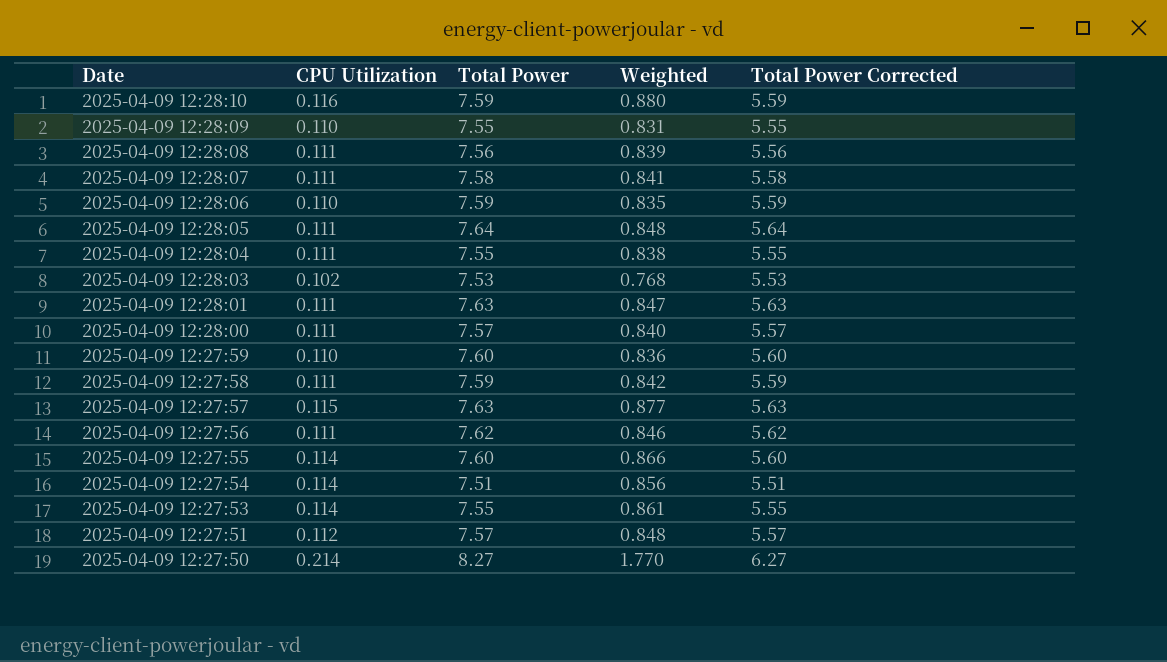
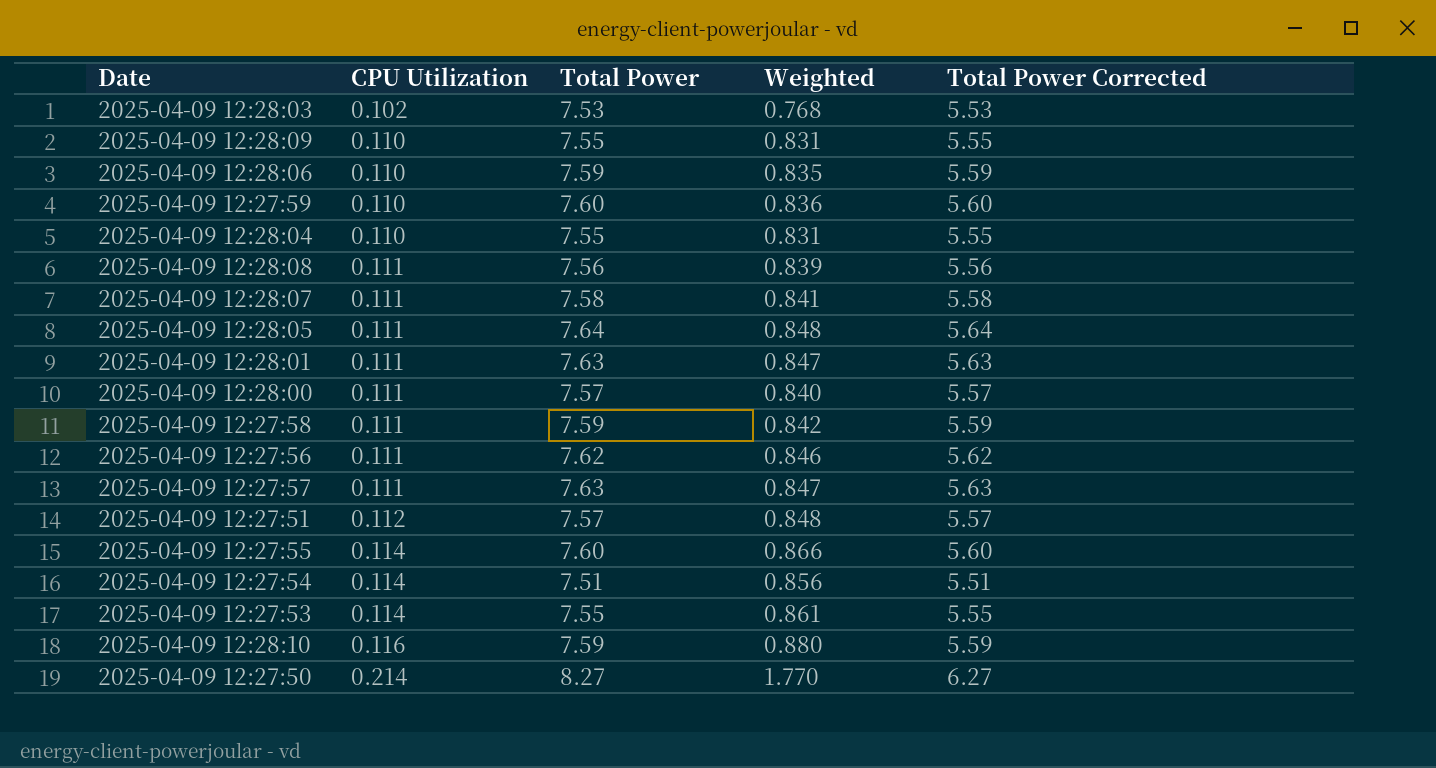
row order: Date descending -> CPU Utilization ascending
2025-04-09 12:28:04 | CPU Utilization: 0.111 -> 0.110
2025-04-09 12:28:04 | Weighted: 0.838 -> 0.831
2025-04-09 12:27:57 | CPU Utilization: 0.115 -> 0.111
2025-04-09 12:27:57 | Weighted: 0.877 -> 0.847

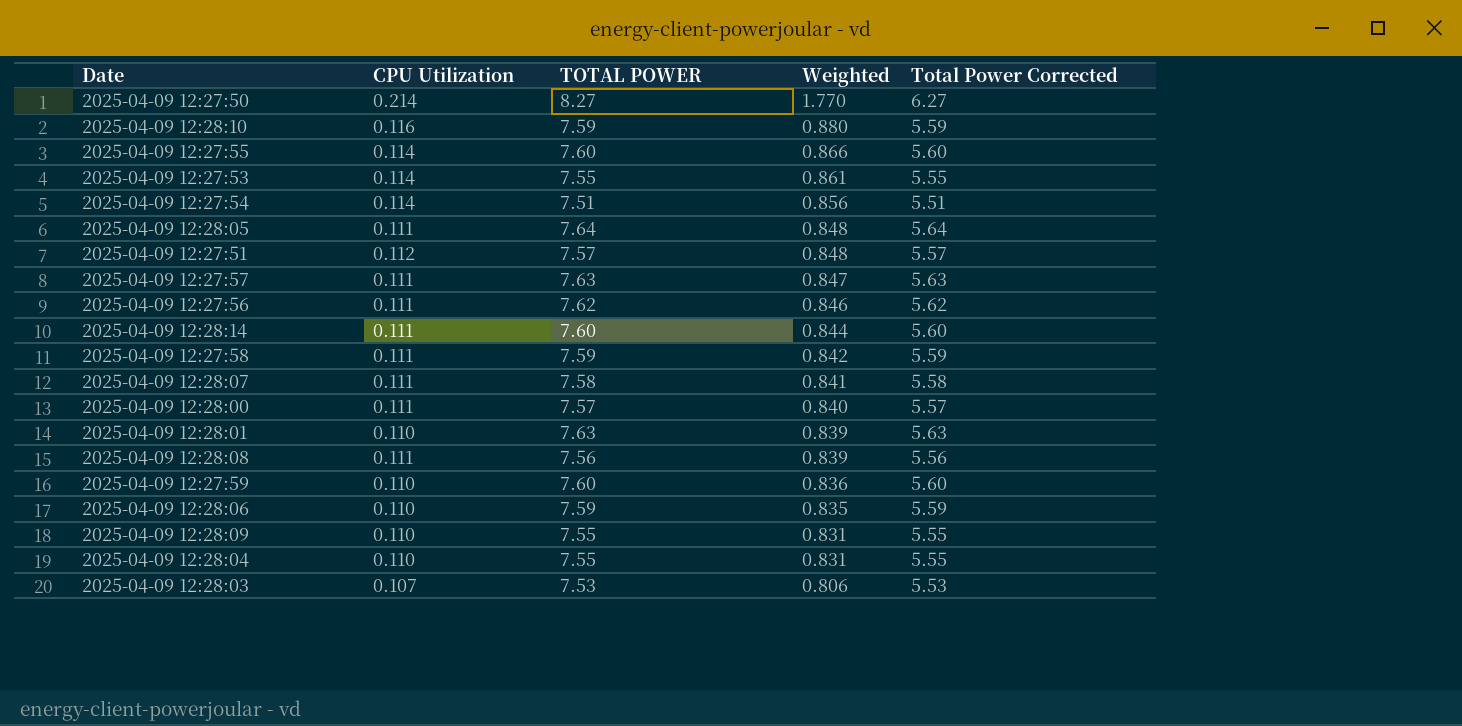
row order: CPU Utilization ascending -> Weighted descending
column name: Total Power -> TOTAL POWER
row 2025-04-09 12:28:14: none -> 0.111 | 7.60 | 0.844 | 5.60
2025-04-09 12:28:01 | CPU Utilization: 0.111 -> 0.110
2025-04-09 12:28:01 | Weighted: 0.847 -> 0.839
2025-04-09 12:28:03 | CPU Utilization: 0.102 -> 0.107
2025-04-09 12:28:03 | Weighted: 0.768 -> 0.806

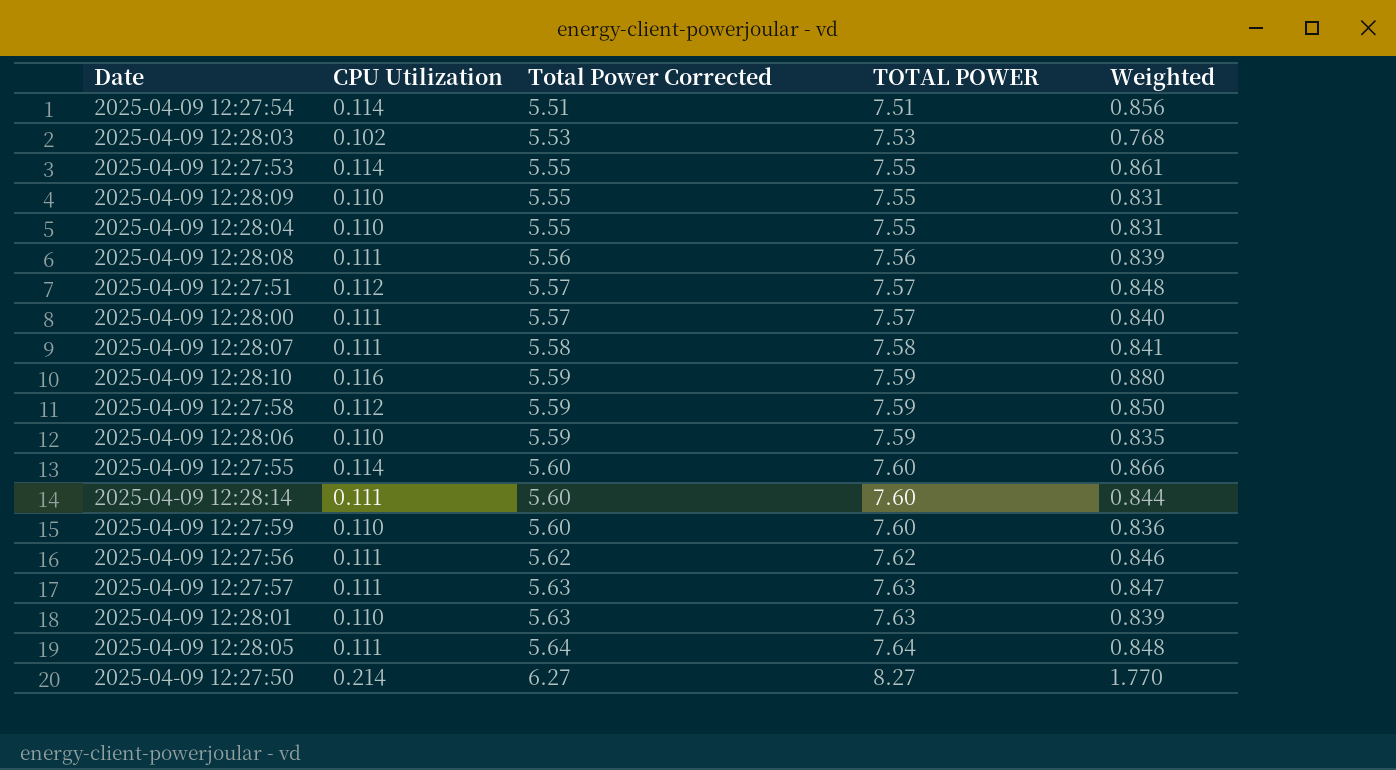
row order: Weighted descending -> Total Power Corrected ascending
column Total Power Corrected | position: 5 -> 3
2025-04-09 12:28:03 | CPU Utilization: 0.107 -> 0.102
2025-04-09 12:28:03 | Weighted: 0.806 -> 0.768
2025-04-09 12:27:58 | CPU Utilization: 0.111 -> 0.112
2025-04-09 12:27:58 | Weighted: 0.842 -> 0.850

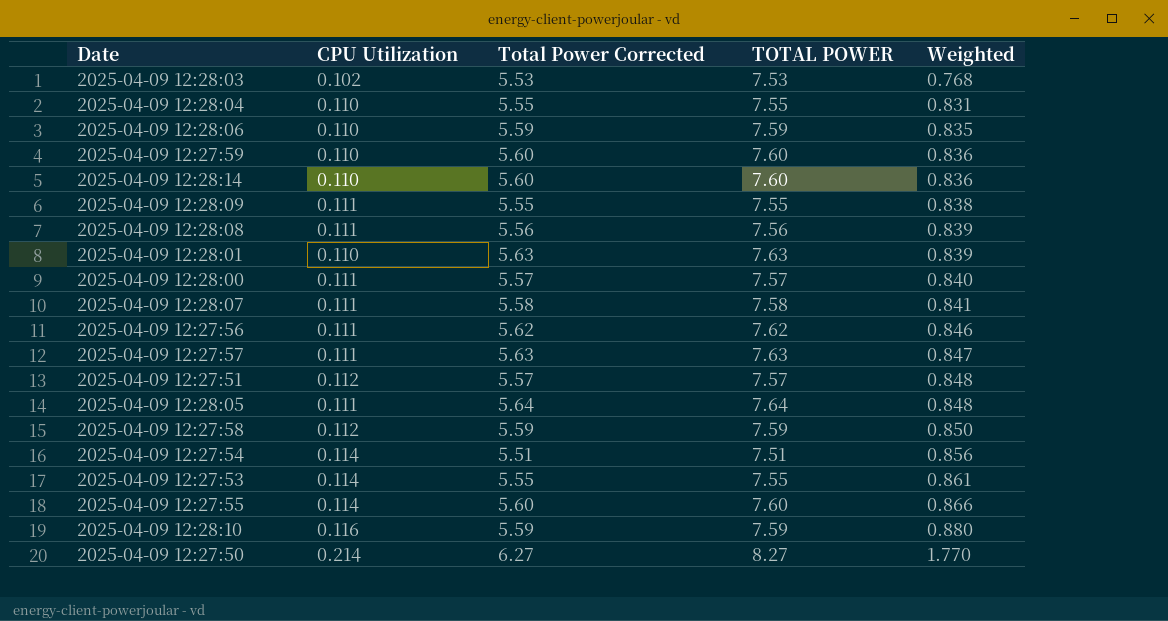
row order: Total Power Corrected ascending -> Weighted ascending
2025-04-09 12:28:14 | CPU Utilization: 0.111 -> 0.110
2025-04-09 12:28:14 | Weighted: 0.844 -> 0.836
2025-04-09 12:28:09 | CPU Utilization: 0.110 -> 0.111
2025-04-09 12:28:09 | Weighted: 0.831 -> 0.838

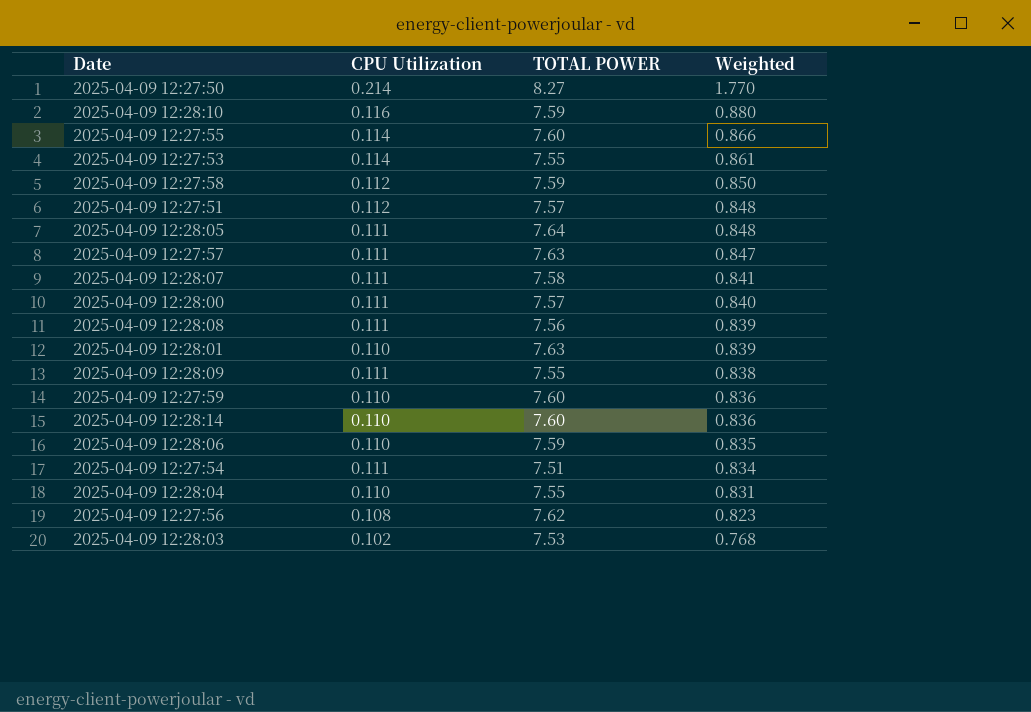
row order: Weighted ascending -> Weighted descending
column Total Power Corrected | formula: [TOTAL POWER] - 2 -> none
2025-04-09 12:27:54 | CPU Utilization: 0.114 -> 0.111
2025-04-09 12:27:54 | Weighted: 0.856 -> 0.834
2025-04-09 12:27:56 | CPU Utilization: 0.111 -> 0.108
2025-04-09 12:27:56 | Weighted: 0.846 -> 0.823

